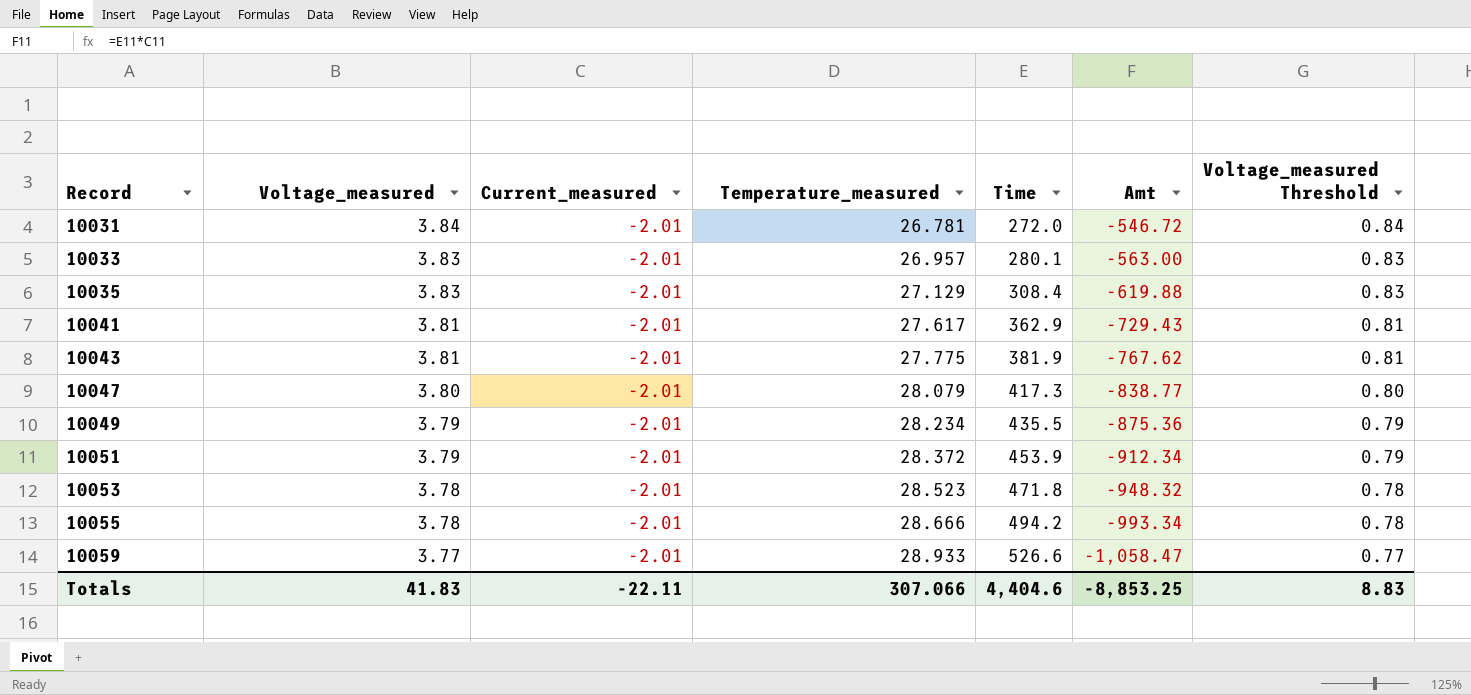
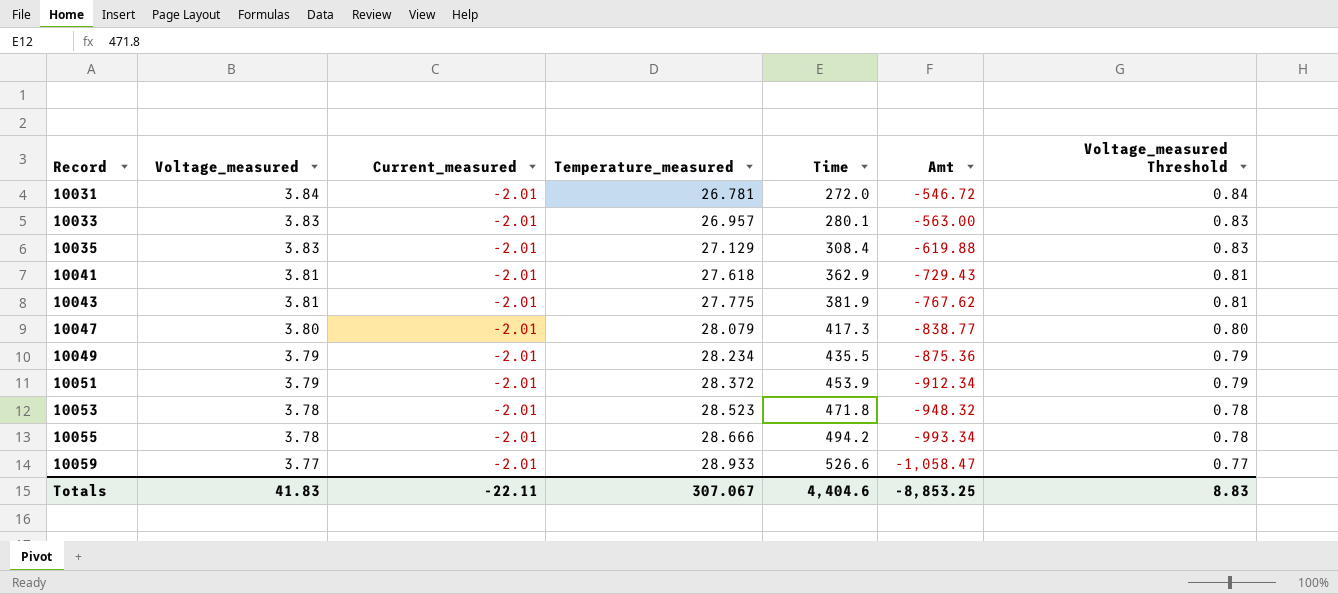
10041 | Temperature_measured: 27.617 -> 27.618
Totals | Temperature_measured: 307.066 -> 307.067

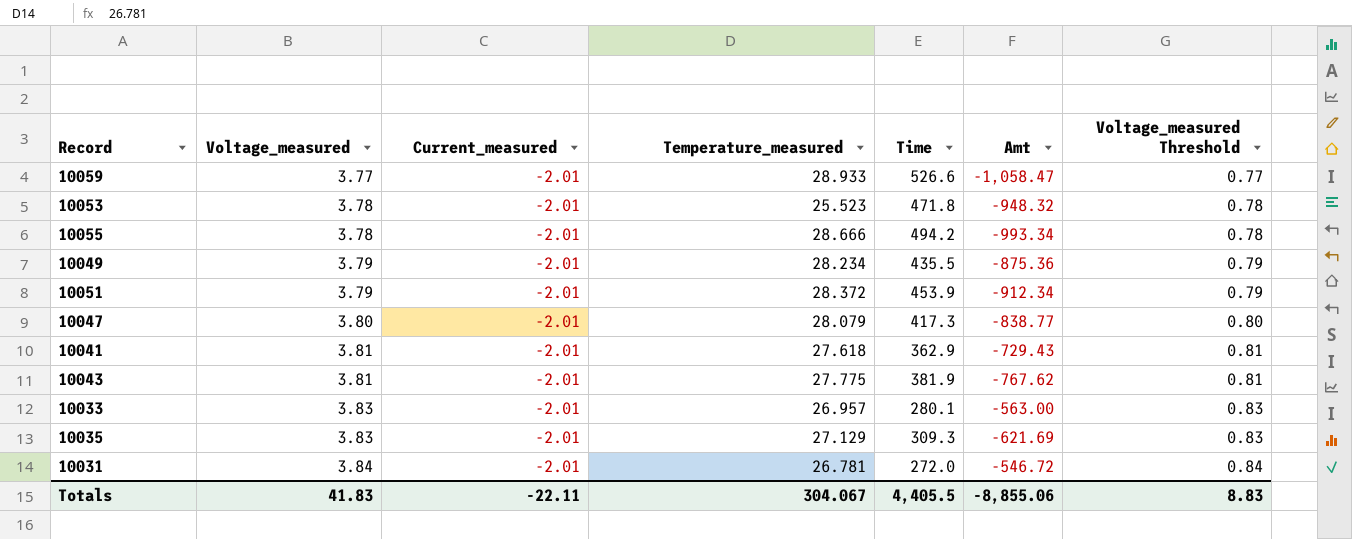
row order: Record ascending -> Voltage_measured ascending
10053 | Temperature_measured: 28.523 -> 25.523
10035 | Time: 308.4 -> 309.3
10035 | Amt: -619.88 -> -621.69
Totals | Temperature_measured: 307.067 -> 304.067
Totals | Time: 4,404.6 -> 4,405.5
Totals | Amt: -8,853.25 -> -8,855.06

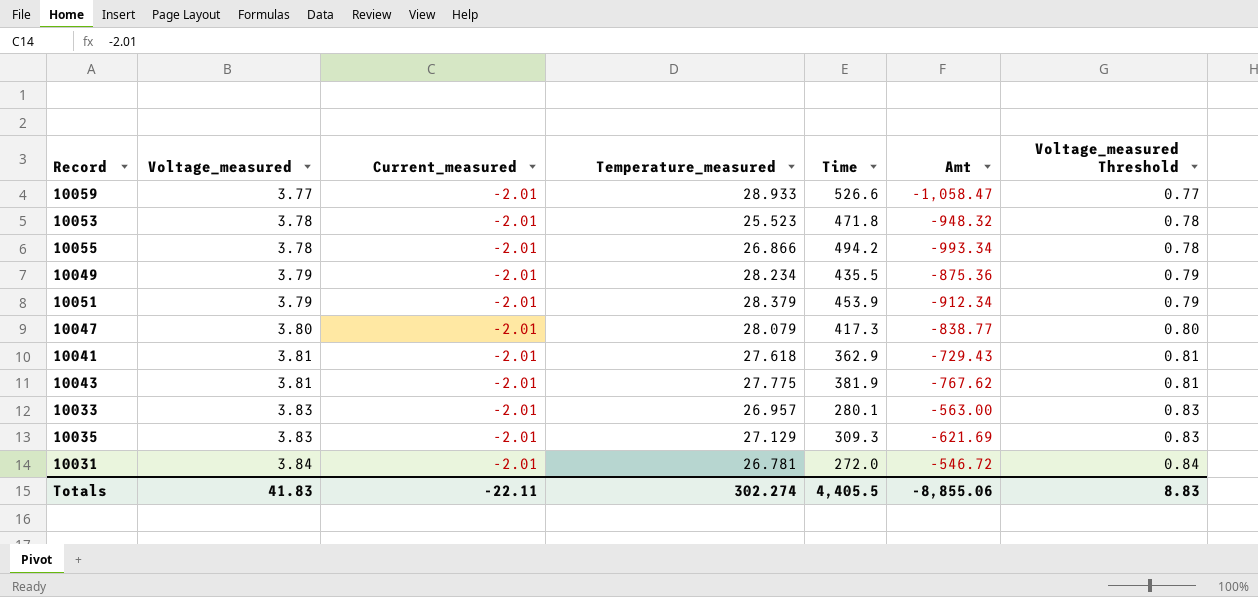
10055 | Temperature_measured: 28.666 -> 26.866
10051 | Temperature_measured: 28.372 -> 28.379
Totals | Temperature_measured: 304.067 -> 302.274

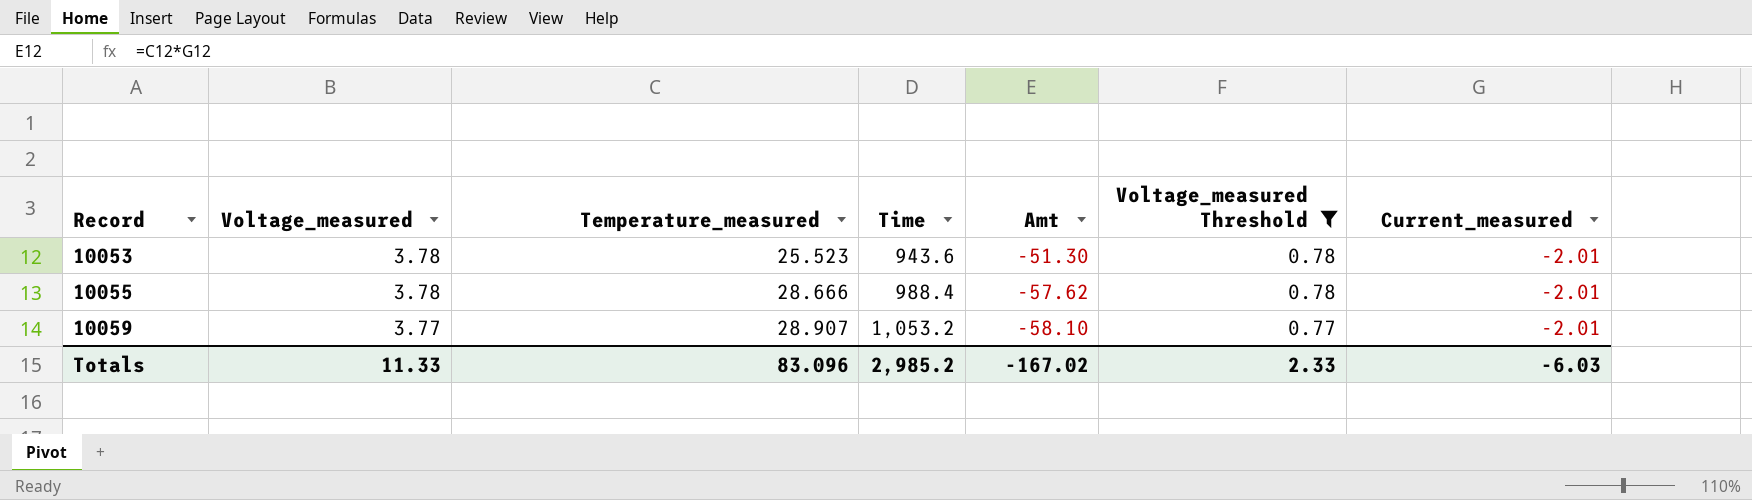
filter: none -> Voltage_measured Threshold <= 0.78
row order: Voltage_measured ascending -> Record ascending
column Amt | formula: [Current_measured] * [Time] -> [Temperature_measured] * [Current_measured]
column Current_measured | position: 3 -> 7
10053 | Time: 471.8 -> 943.6
10055 | Temperature_measured: 26.866 -> 28.666
10055 | Time: 494.2 -> 988.4
10059 | Temperature_measured: 28.933 -> 28.907
10059 | Time: 526.6 -> 1,053.2
Totals | Voltage_measured: 41.83 -> 11.33
Totals | Temperature_measured: 302.274 -> 83.096
Totals | Time: 4,405.5 -> 2,985.2
Totals | Amt: -8,855.06 -> -167.02
Totals | Voltage_measured Threshold: 8.83 -> 2.33
Totals | Current_measured: -22.11 -> -6.03

